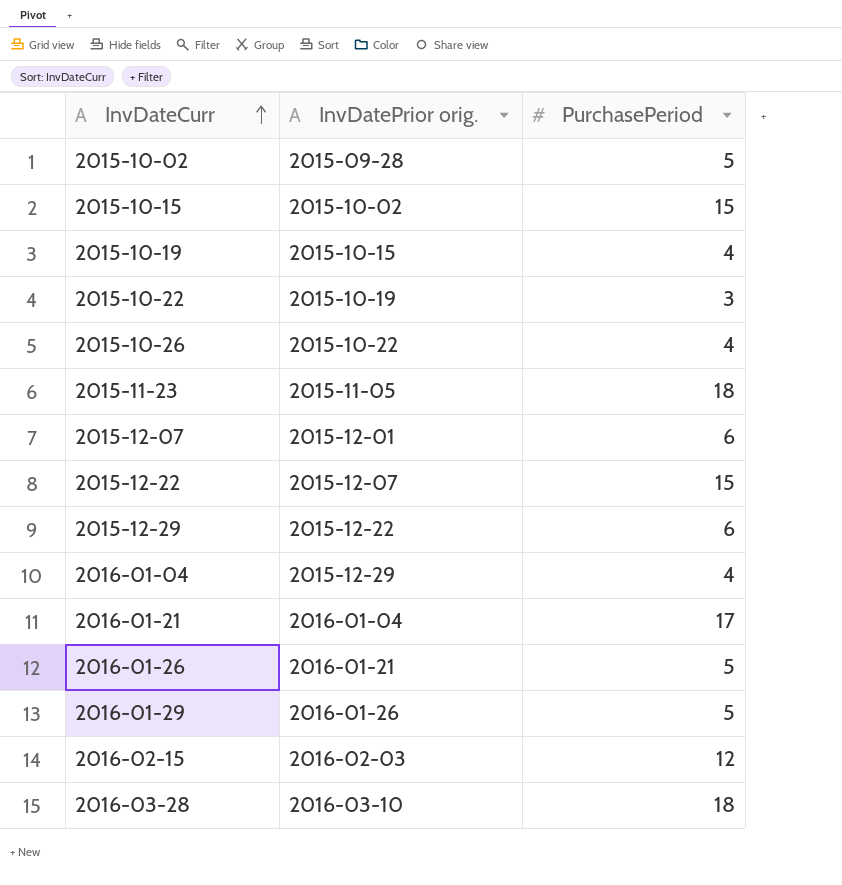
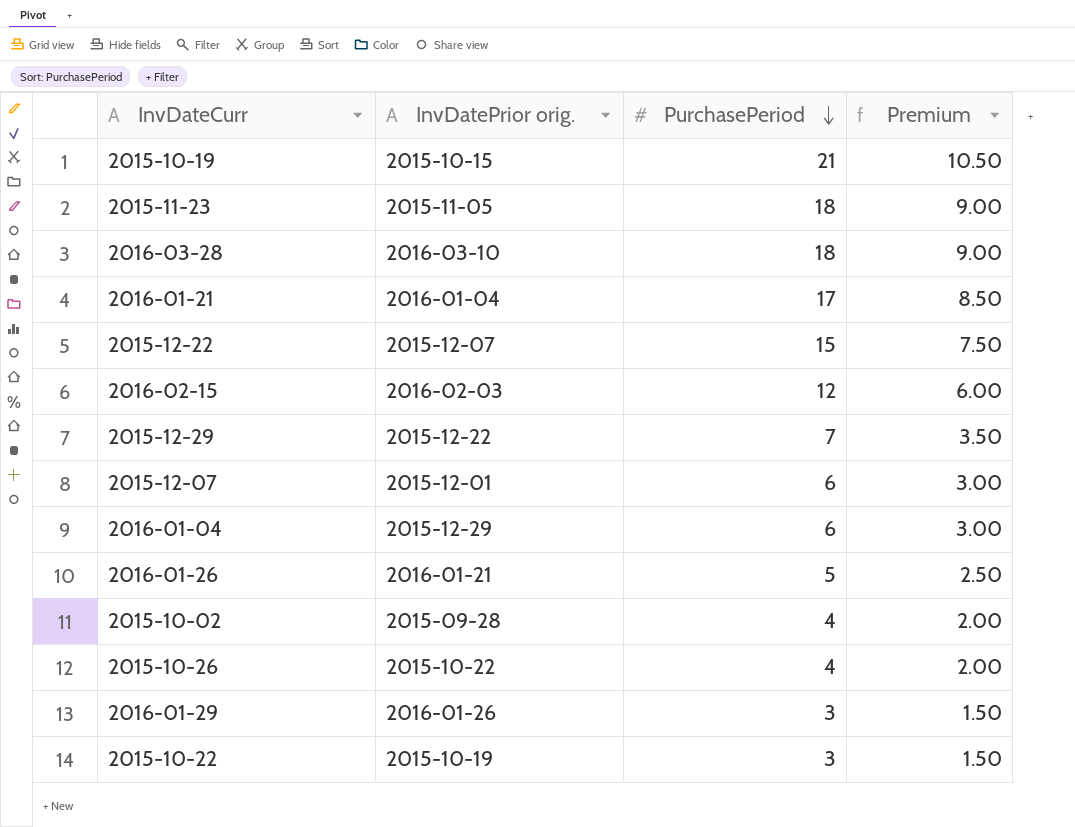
row order: InvDateCurr ascending -> PurchasePeriod descending
column Premium | formula: none -> [PurchasePeriod] * 0.5
row 2015-10-15: 2015-10-02 | 15 -> none
2015-10-19 | PurchasePeriod: 4 -> 21
2015-12-29 | PurchasePeriod: 6 -> 7
2016-01-04 | PurchasePeriod: 4 -> 6
2015-10-02 | PurchasePeriod: 5 -> 4
2016-01-29 | PurchasePeriod: 5 -> 3

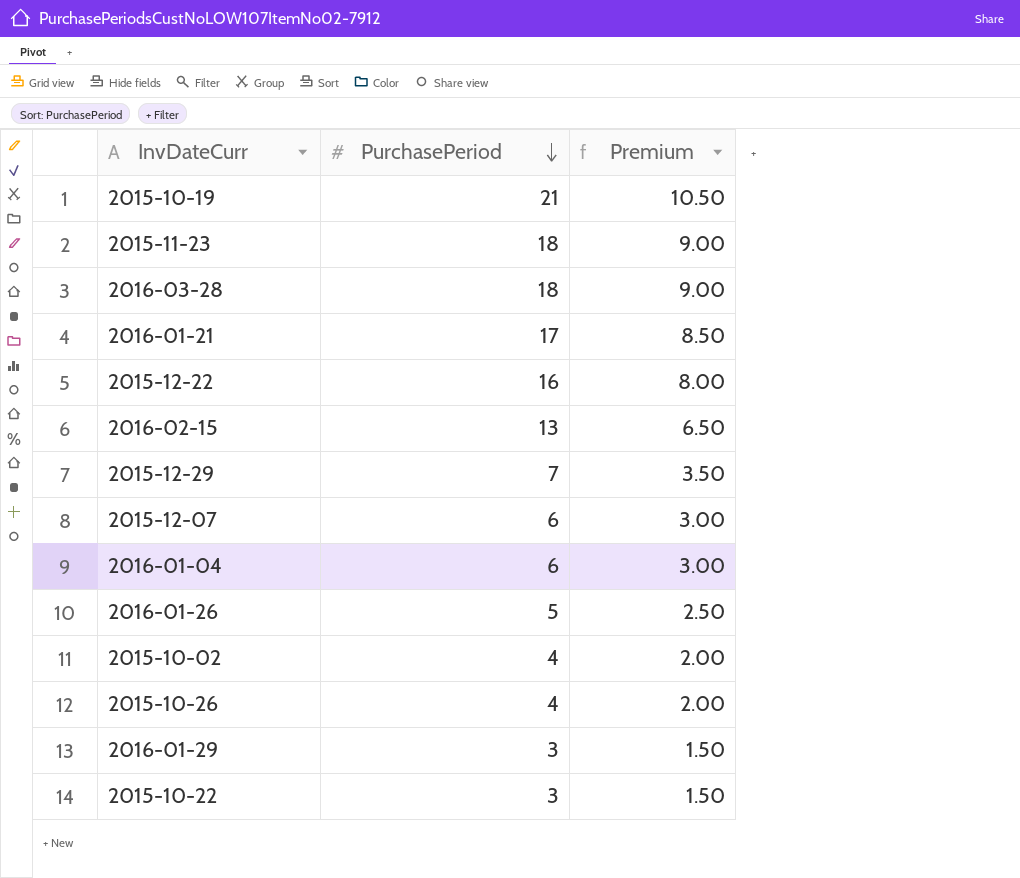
column InvDatePrior orig. | position: 2 -> none
2015-12-22 | PurchasePeriod: 15 -> 16
2015-12-22 | Premium: 7.50 -> 8.00
2016-02-15 | PurchasePeriod: 12 -> 13
2016-02-15 | Premium: 6.00 -> 6.50

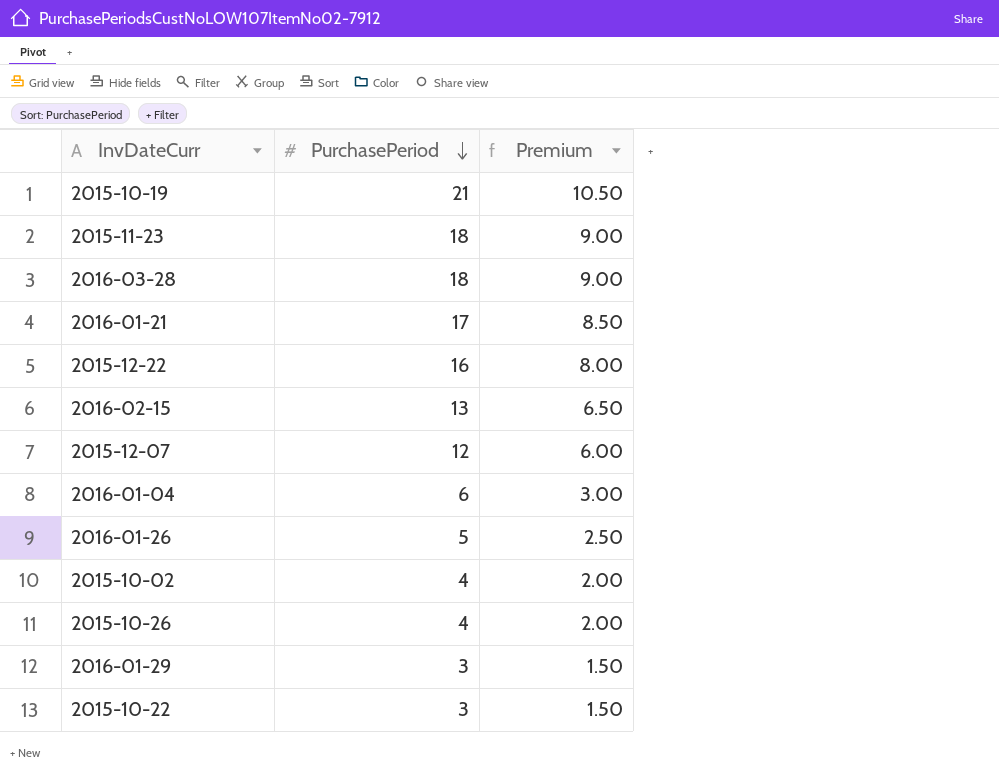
row 2015-12-29: 7 | 3.50 -> none
2015-12-07 | PurchasePeriod: 6 -> 12
2015-12-07 | Premium: 3.00 -> 6.00

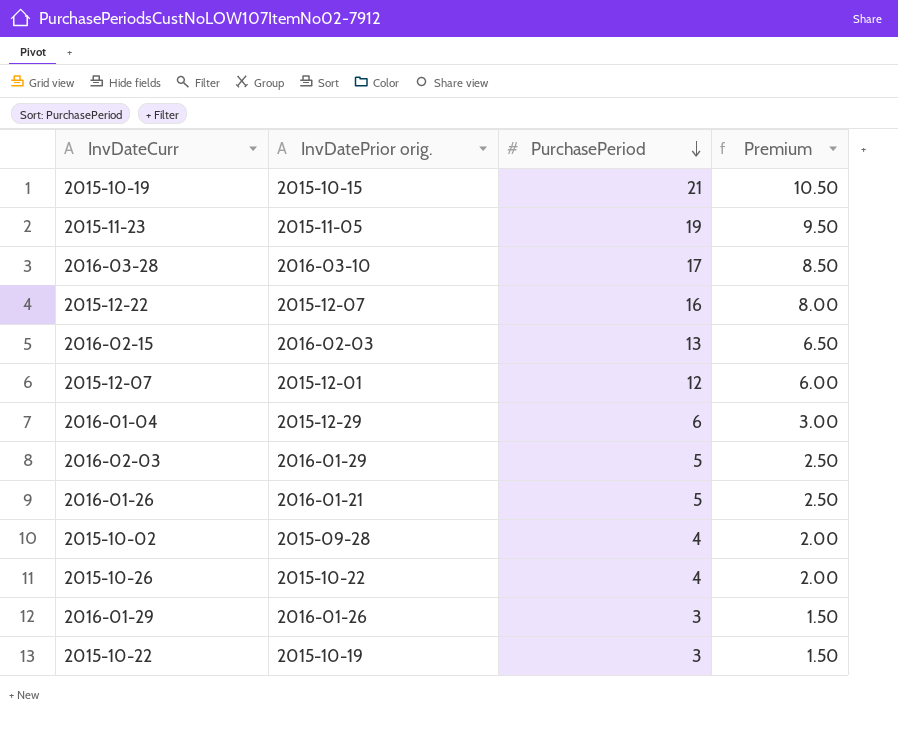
column InvDatePrior orig. | position: none -> 2
row 2016-01-21: 17 | 8.50 -> none
2015-11-23 | PurchasePeriod: 18 -> 19
2015-11-23 | Premium: 9.00 -> 9.50
2016-03-28 | PurchasePeriod: 18 -> 17
2016-03-28 | Premium: 9.00 -> 8.50
row 2016-02-03: none -> 2016-01-29 | 5 | 2.50

